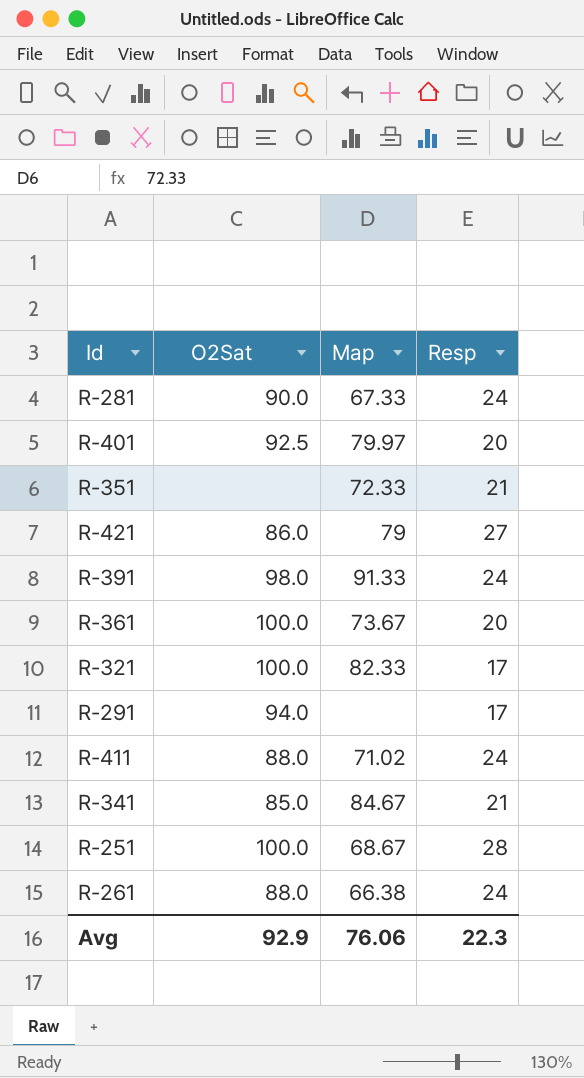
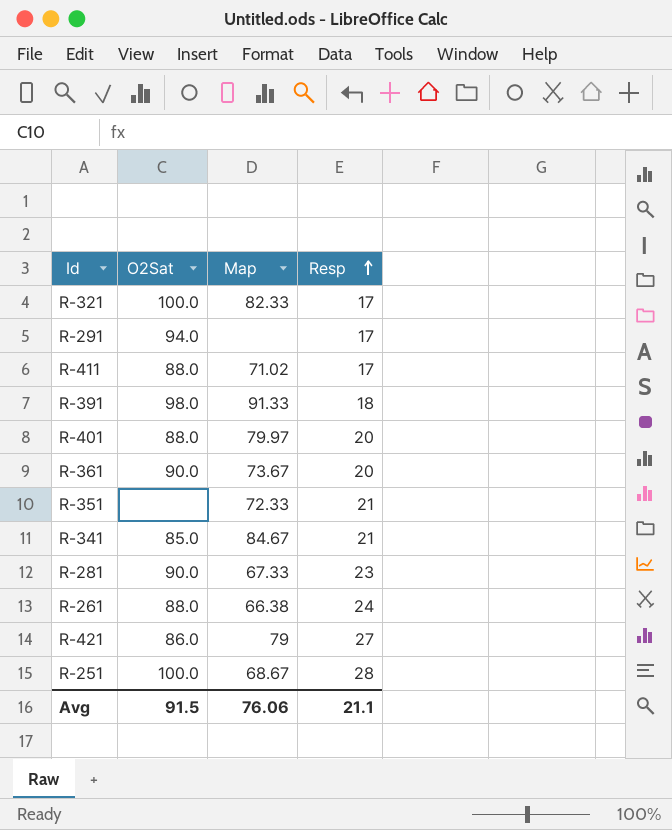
row order: none -> Resp ascending
R-411 | Resp: 24 -> 17
R-391 | Resp: 24 -> 18
R-401 | O2Sat: 92.5 -> 88.0
R-361 | O2Sat: 100.0 -> 90.0
R-281 | Resp: 24 -> 23
Avg | O2Sat: 92.9 -> 91.5
Avg | Resp: 22.3 -> 21.1

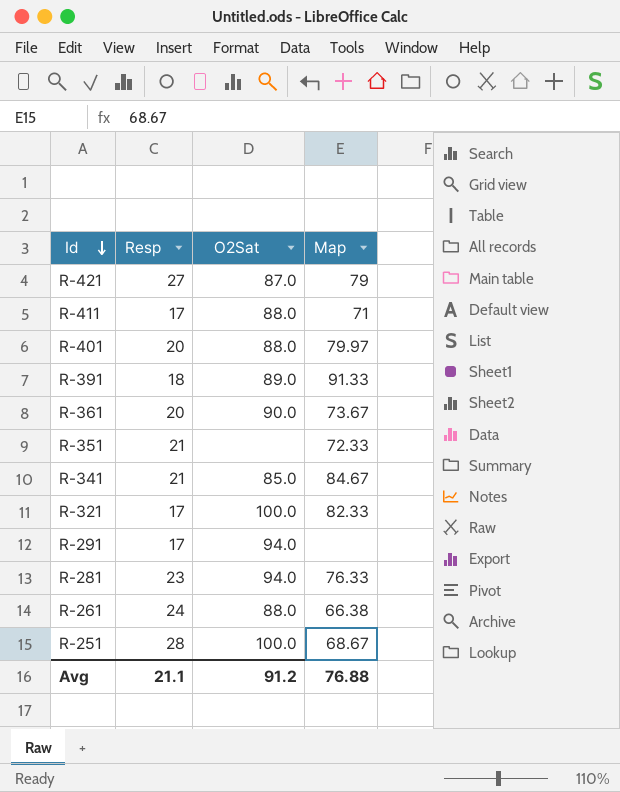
row order: Resp ascending -> Id descending
column Resp | position: 4 -> 2
R-421 | O2Sat: 86.0 -> 87.0
R-411 | Map: 71.02 -> 71
R-391 | O2Sat: 98.0 -> 89.0
R-281 | O2Sat: 90.0 -> 94.0
R-281 | Map: 67.33 -> 76.33
Avg | O2Sat: 91.5 -> 91.2
Avg | Map: 76.06 -> 76.88

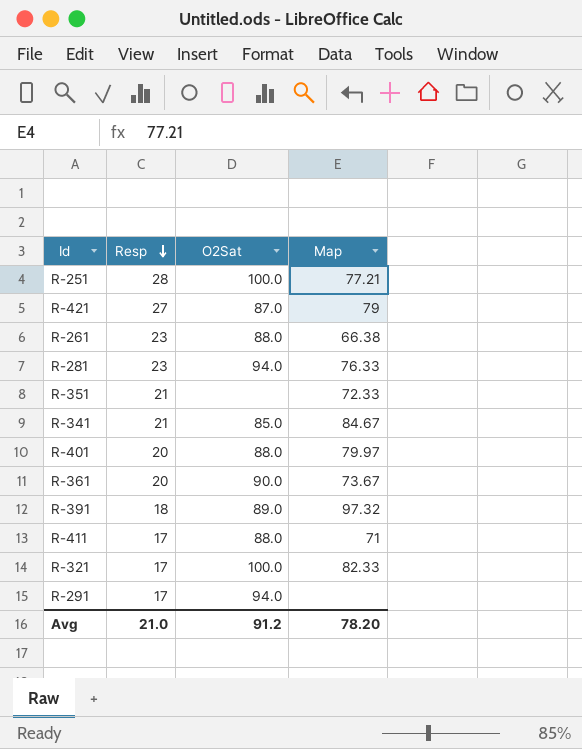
row order: Id descending -> Resp descending
R-251 | Map: 68.67 -> 77.21
R-261 | Resp: 24 -> 23
R-391 | Map: 91.33 -> 97.32
Avg | Resp: 21.1 -> 21.0
Avg | Map: 76.88 -> 78.20

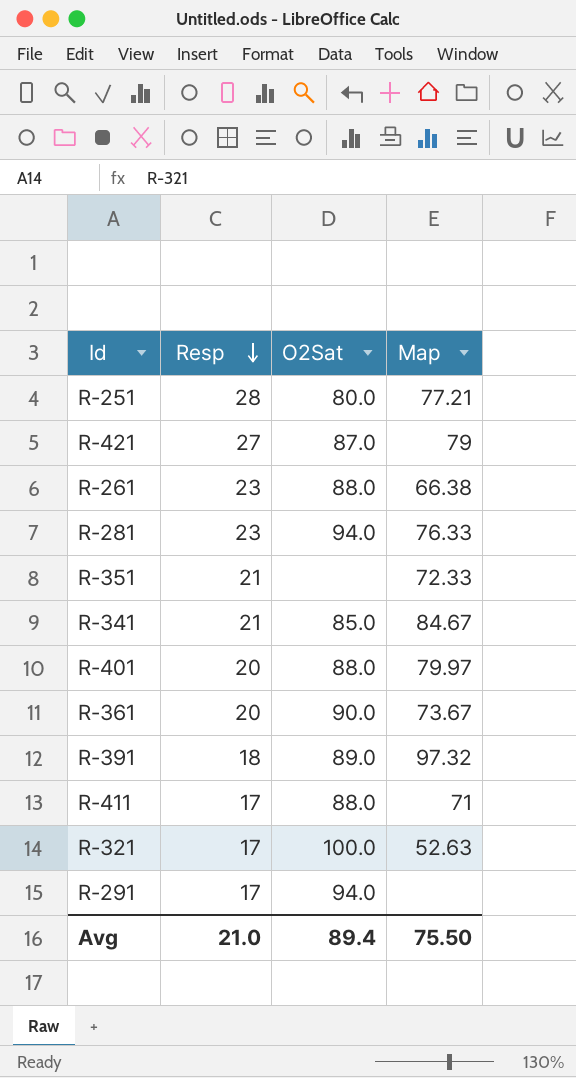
R-251 | O2Sat: 100.0 -> 80.0
R-321 | Map: 82.33 -> 52.63
Avg | O2Sat: 91.2 -> 89.4
Avg | Map: 78.20 -> 75.50

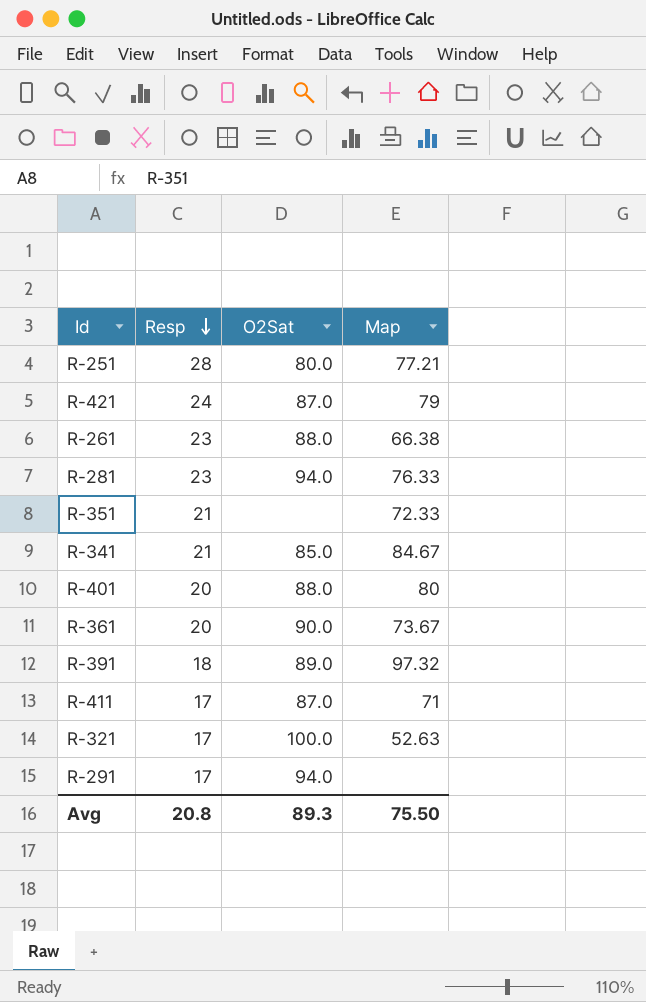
R-421 | Resp: 27 -> 24
R-401 | Map: 79.97 -> 80
R-411 | O2Sat: 88.0 -> 87.0
Avg | Resp: 21.0 -> 20.8
Avg | O2Sat: 89.4 -> 89.3

